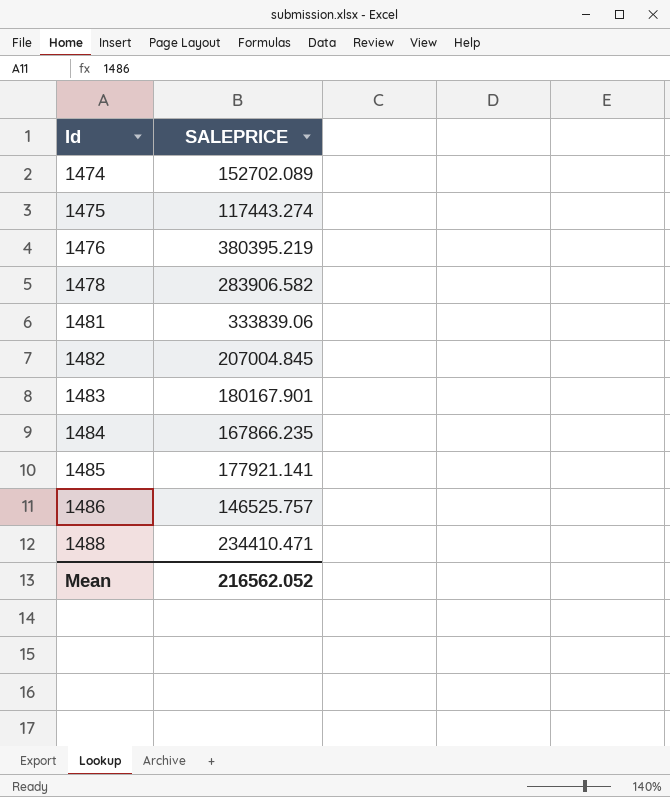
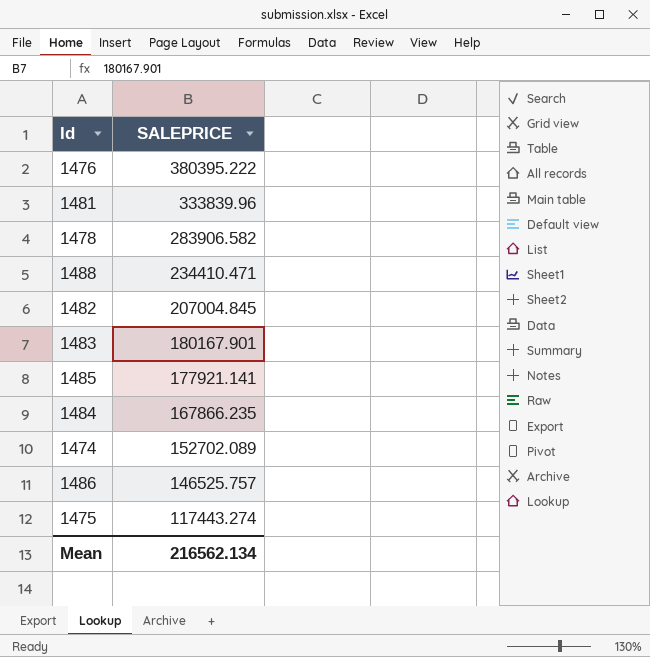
row order: Id ascending -> SALEPRICE descending
1476 | SALEPRICE: 380395.219 -> 380395.222
1481 | SALEPRICE: 333839.06 -> 333839.96
Mean | SALEPRICE: 216562.052 -> 216562.134

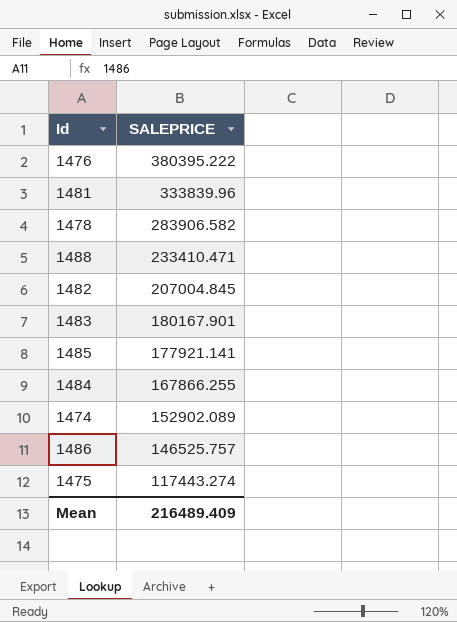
1488 | SALEPRICE: 234410.471 -> 233410.471
1484 | SALEPRICE: 167866.235 -> 167866.255
1474 | SALEPRICE: 152702.089 -> 152902.089
Mean | SALEPRICE: 216562.134 -> 216489.409

